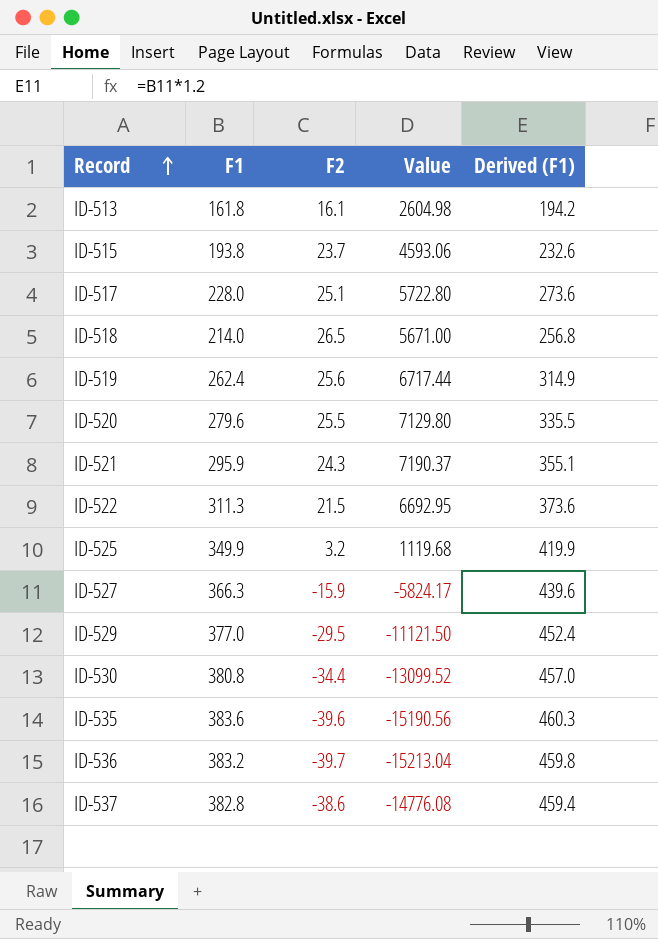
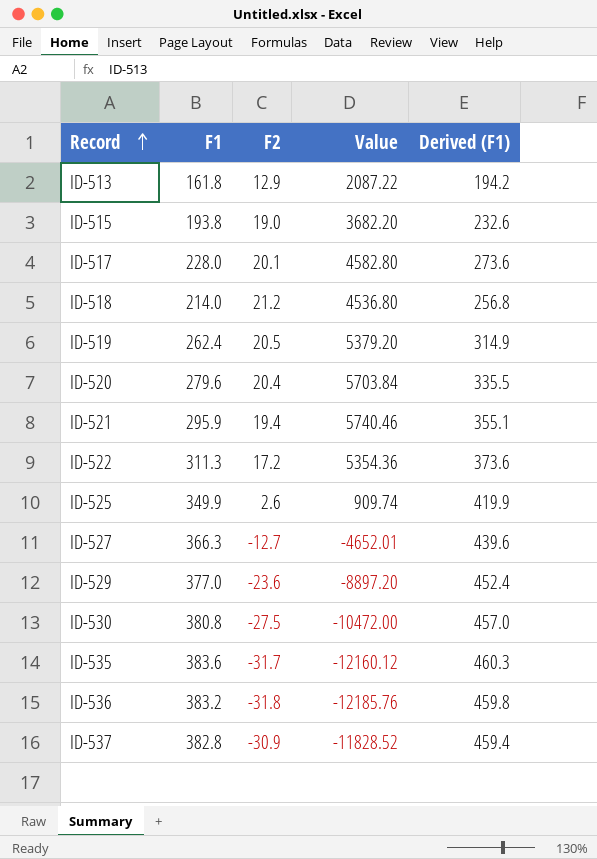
ID-513 | F2: 16.1 -> 12.9
ID-513 | Value: 2604.98 -> 2087.22
ID-515 | F2: 23.7 -> 19.0
ID-515 | Value: 4593.06 -> 3682.20
ID-517 | F2: 25.1 -> 20.1
ID-517 | Value: 5722.80 -> 4582.80
ID-518 | F2: 26.5 -> 21.2
ID-518 | Value: 5671.00 -> 4536.80
ID-519 | F2: 25.6 -> 20.5
ID-519 | Value: 6717.44 -> 5379.20
ID-520 | F2: 25.5 -> 20.4
ID-520 | Value: 7129.80 -> 5703.84
ID-521 | F2: 24.3 -> 19.4
ID-521 | Value: 7190.37 -> 5740.46
ID-522 | F2: 21.5 -> 17.2
ID-522 | Value: 6692.95 -> 5354.36
ID-525 | F2: 3.2 -> 2.6
ID-525 | Value: 1119.68 -> 909.74
ID-527 | F2: -15.9 -> -12.7
ID-527 | Value: -5824.17 -> -4652.01
ID-529 | F2: -29.5 -> -23.6
ID-529 | Value: -11121.50 -> -8897.20
ID-530 | F2: -34.4 -> -27.5
ID-530 | Value: -13099.52 -> -10472.00
ID-535 | F2: -39.6 -> -31.7
ID-535 | Value: -15190.56 -> -12160.12
ID-536 | F2: -39.7 -> -31.8
ID-536 | Value: -15213.04 -> -12185.76
ID-537 | F2: -38.6 -> -30.9
ID-537 | Value: -14776.08 -> -11828.52

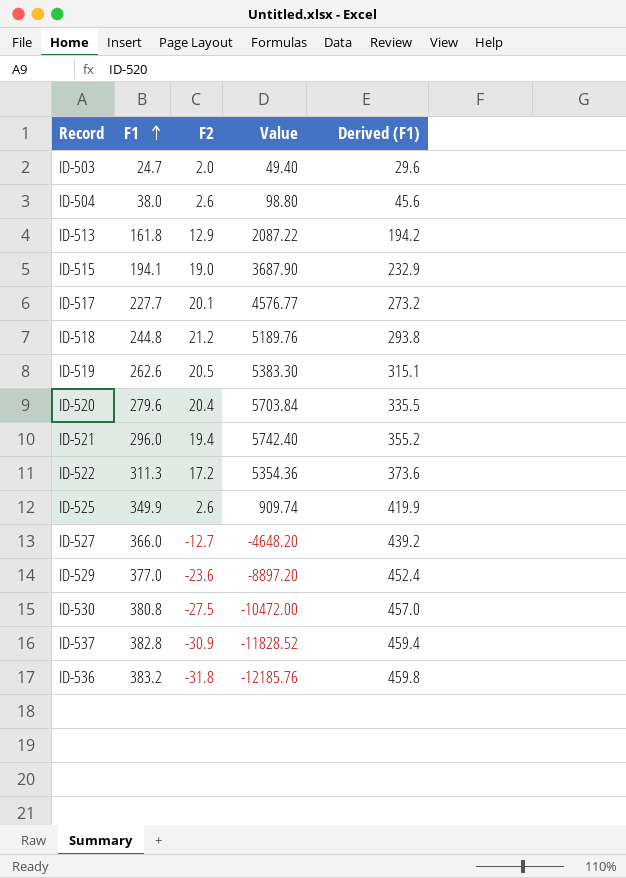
row order: Record ascending -> F1 ascending
row ID-535: 383.6 | -31.7 | -12160.12 | 460.3 -> none
row ID-503: none -> 24.7 | 2.0 | 49.40 | 29.6
row ID-504: none -> 38.0 | 2.6 | 98.80 | 45.6
ID-515 | F1: 193.8 -> 194.1
ID-515 | Value: 3682.20 -> 3687.90
ID-515 | Derived (F1): 232.6 -> 232.9
ID-517 | F1: 228.0 -> 227.7
ID-517 | Value: 4582.80 -> 4576.77
ID-517 | Derived (F1): 273.6 -> 273.2
ID-518 | F1: 214.0 -> 244.8
ID-518 | Value: 4536.80 -> 5189.76
ID-518 | Derived (F1): 256.8 -> 293.8
ID-519 | F1: 262.4 -> 262.6
ID-519 | Value: 5379.20 -> 5383.30
ID-519 | Derived (F1): 314.9 -> 315.1
ID-521 | F1: 295.9 -> 296.0
ID-521 | Value: 5740.46 -> 5742.40
ID-521 | Derived (F1): 355.1 -> 355.2
ID-527 | F1: 366.3 -> 366.0
ID-527 | Value: -4652.01 -> -4648.20
ID-527 | Derived (F1): 439.6 -> 439.2

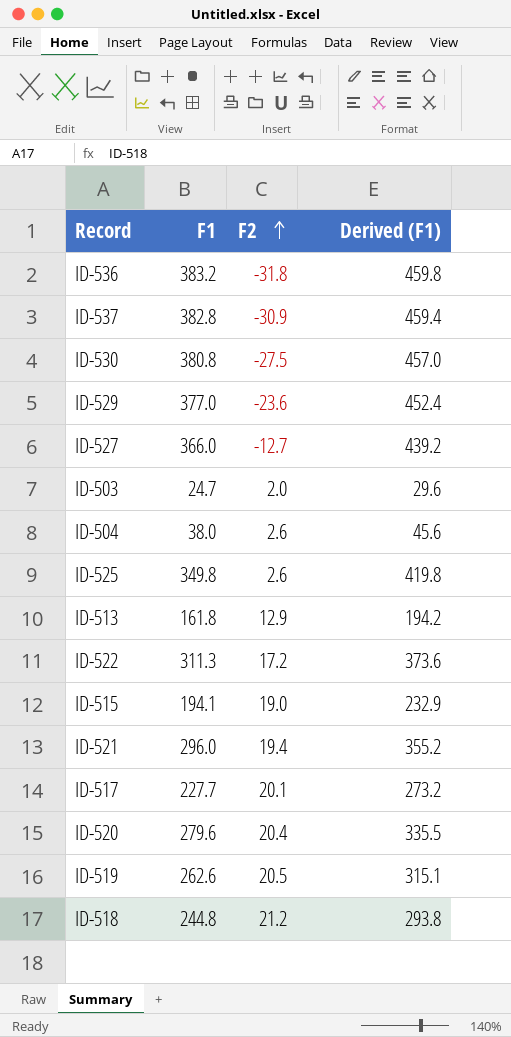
row order: F1 ascending -> F2 ascending
column Value | formula: [F1] * [F2] -> none
ID-525 | F1: 349.9 -> 349.8
ID-525 | Derived (F1): 419.9 -> 419.8

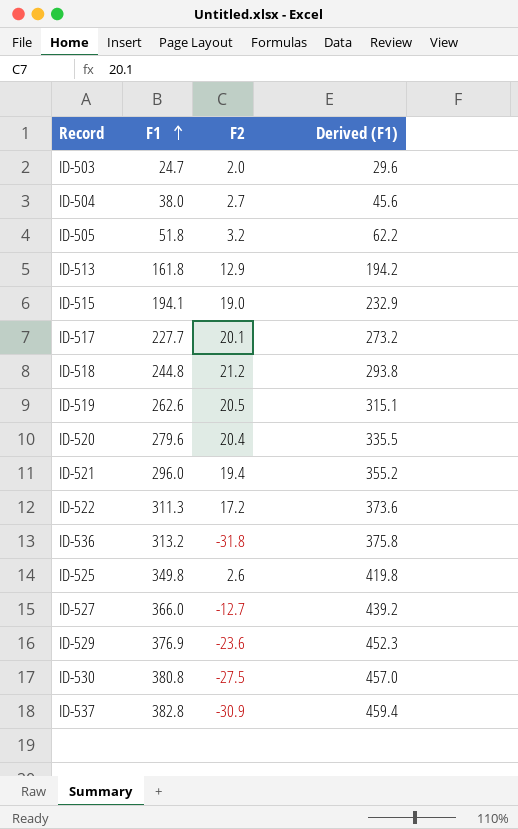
row order: F2 ascending -> F1 ascending
ID-504 | F2: 2.6 -> 2.7
row ID-505: none -> 51.8 | 3.2 | 62.2
ID-536 | F1: 383.2 -> 313.2
ID-536 | Derived (F1): 459.8 -> 375.8
ID-529 | F1: 377.0 -> 376.9
ID-529 | Derived (F1): 452.4 -> 452.3

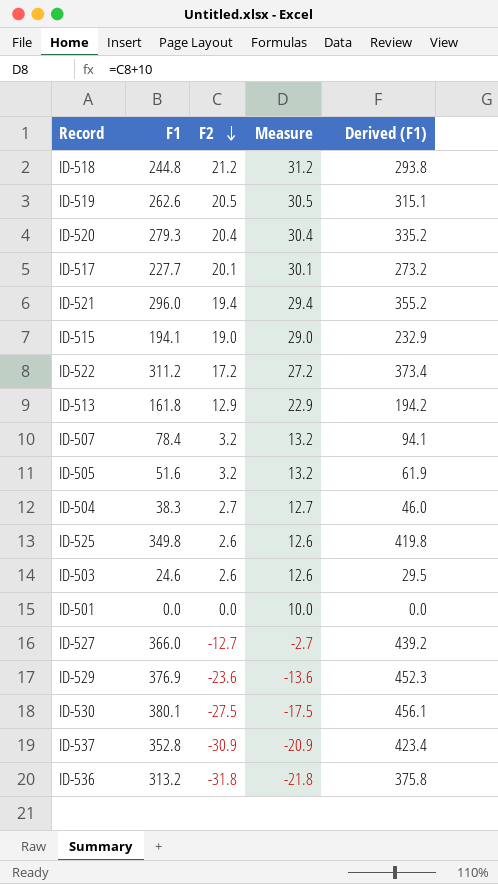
row order: F1 ascending -> F2 descending
column Measure | formula: none -> [F2] + 10
ID-520 | F1: 279.6 -> 279.3
ID-520 | Derived (F1): 335.5 -> 335.2
ID-522 | F1: 311.3 -> 311.2
ID-522 | Derived (F1): 373.6 -> 373.4
row ID-507: none -> 78.4 | 3.2 | 13.2 | 94.1
ID-505 | F1: 51.8 -> 51.6
ID-505 | Derived (F1): 62.2 -> 61.9
ID-504 | F1: 38.0 -> 38.3
ID-504 | Derived (F1): 45.6 -> 46.0
ID-503 | F1: 24.7 -> 24.6
ID-503 | F2: 2.0 -> 2.6
ID-503 | Derived (F1): 29.6 -> 29.5
row ID-501: none -> 0.0 | 0.0 | 10.0 | 0.0
ID-530 | F1: 380.8 -> 380.1
ID-530 | Derived (F1): 457.0 -> 456.1
ID-537 | F1: 382.8 -> 352.8
ID-537 | Derived (F1): 459.4 -> 423.4

